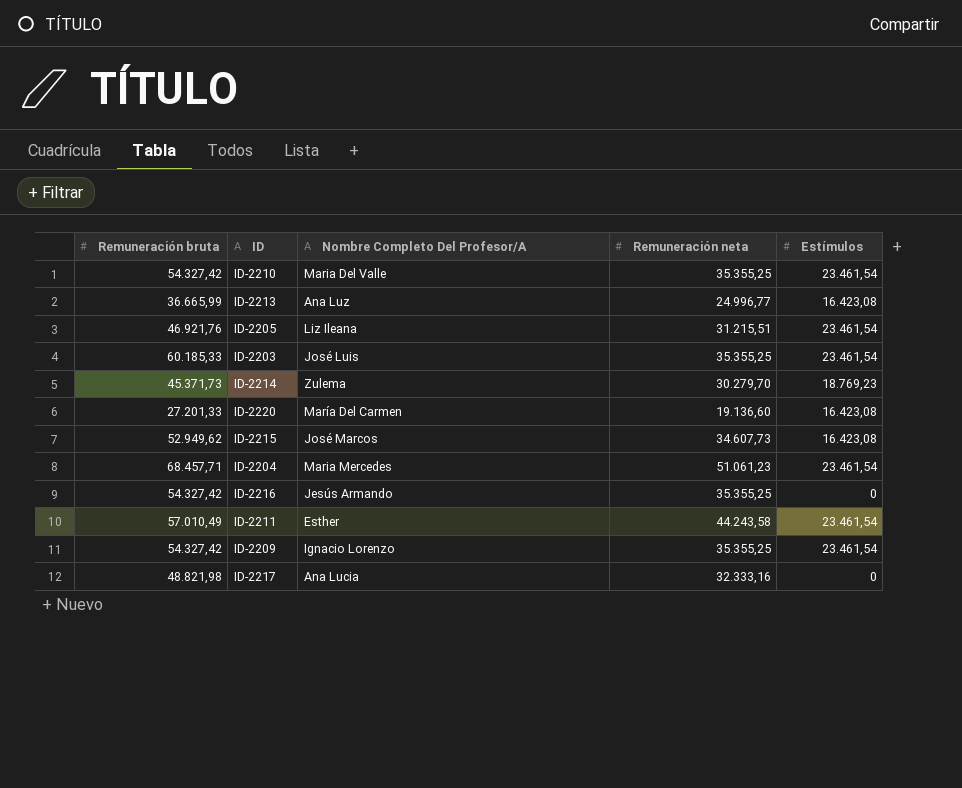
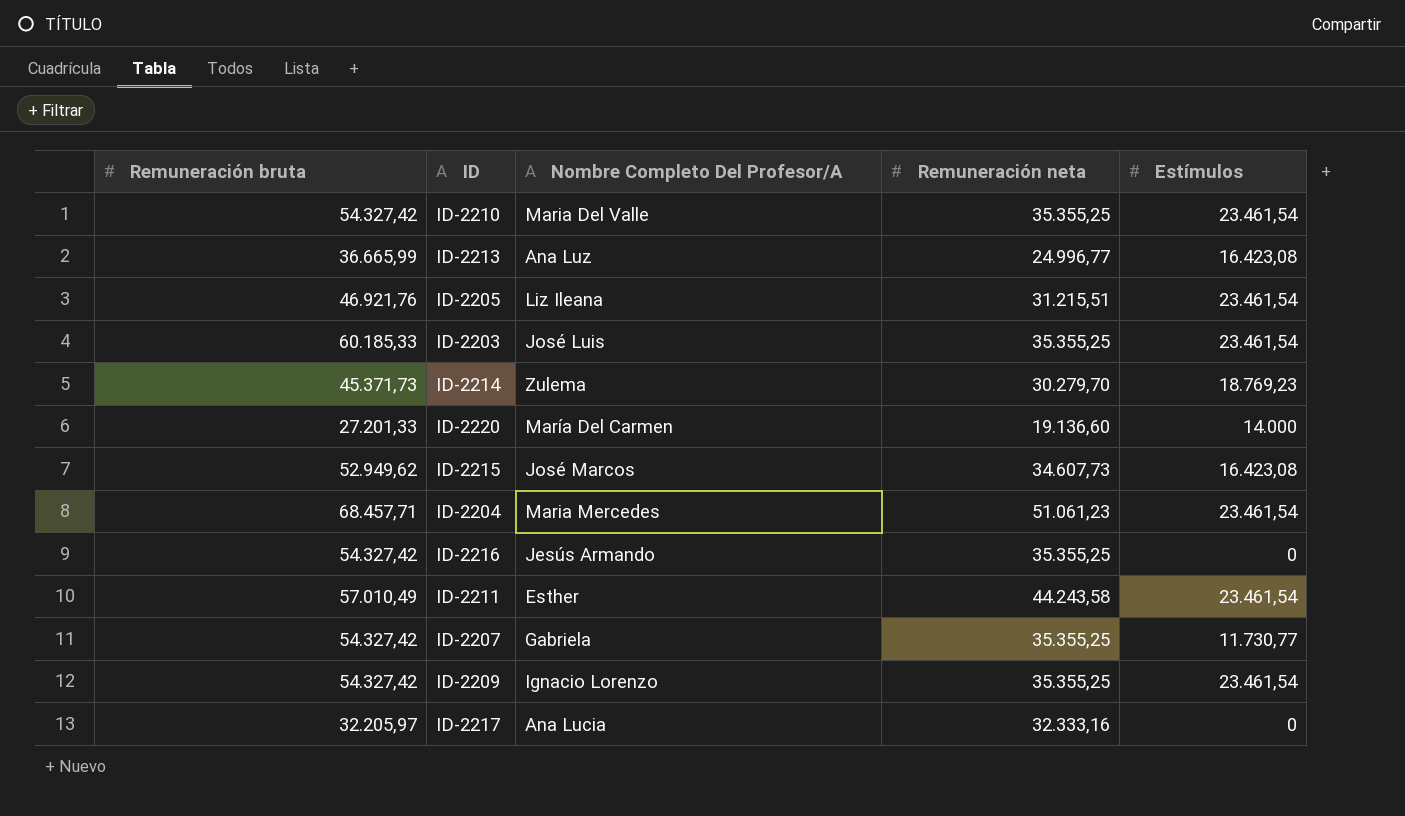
ID-2220 | Estímulos: 16.423,08 -> 14.000
row ID-2207: none -> 54.327,42 | Gabriela | 35.355,25 | 11.730,77
ID-2217 | Remuneración bruta: 48.821,98 -> 32.205,97

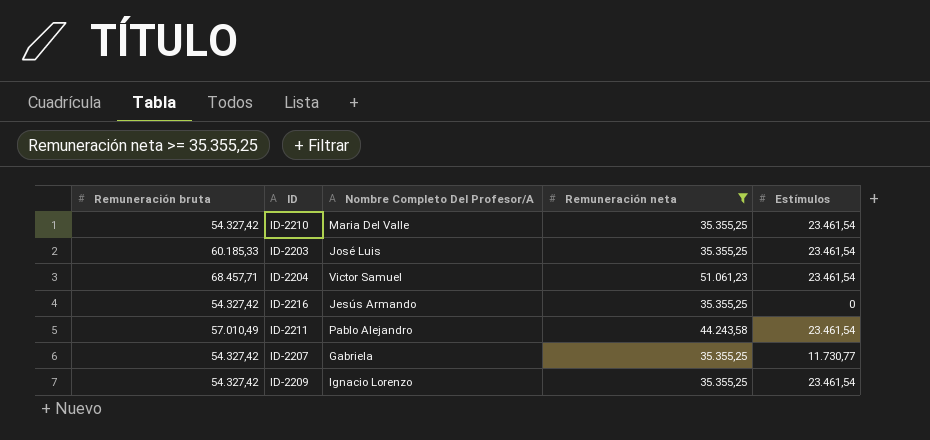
filter: none -> Remuneración neta >= 35.355,25
ID-2204 | Nombre Completo Del Profesor/A: Maria Mercedes -> Victor Samuel
ID-2211 | Nombre Completo Del Profesor/A: Esther -> Pablo Alejandro

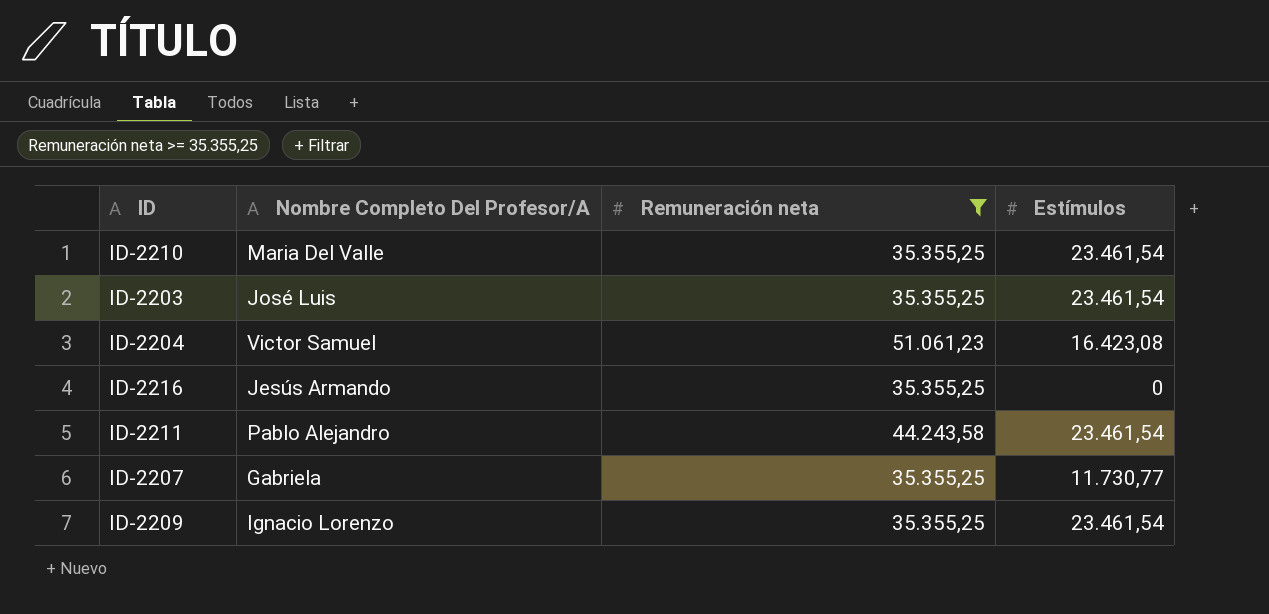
column Remuneración bruta | position: 1 -> none
ID-2204 | Estímulos: 23.461,54 -> 16.423,08

